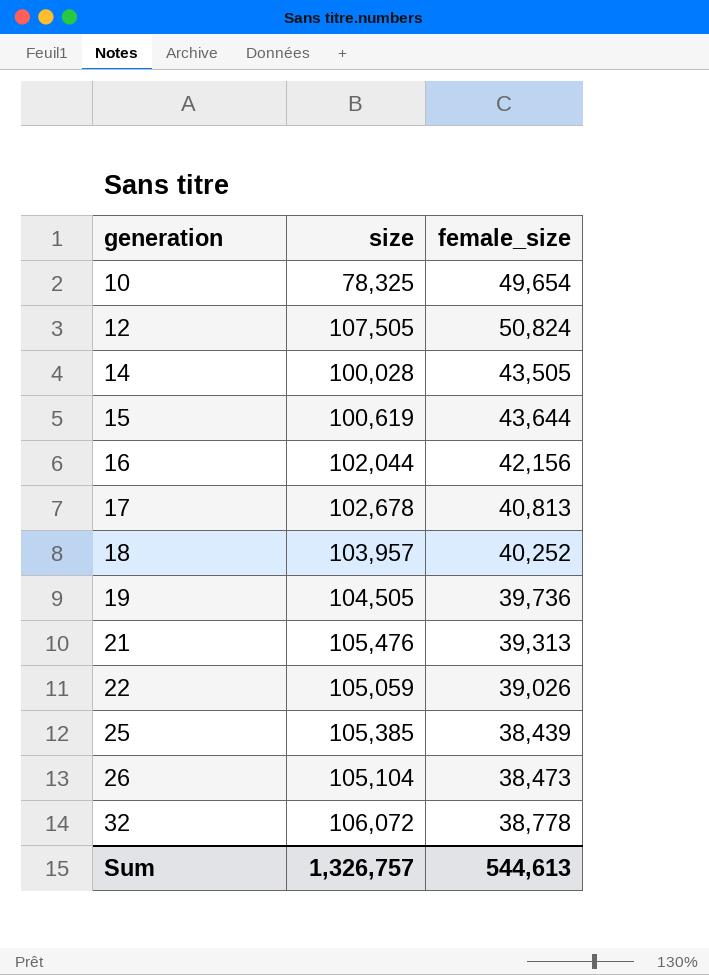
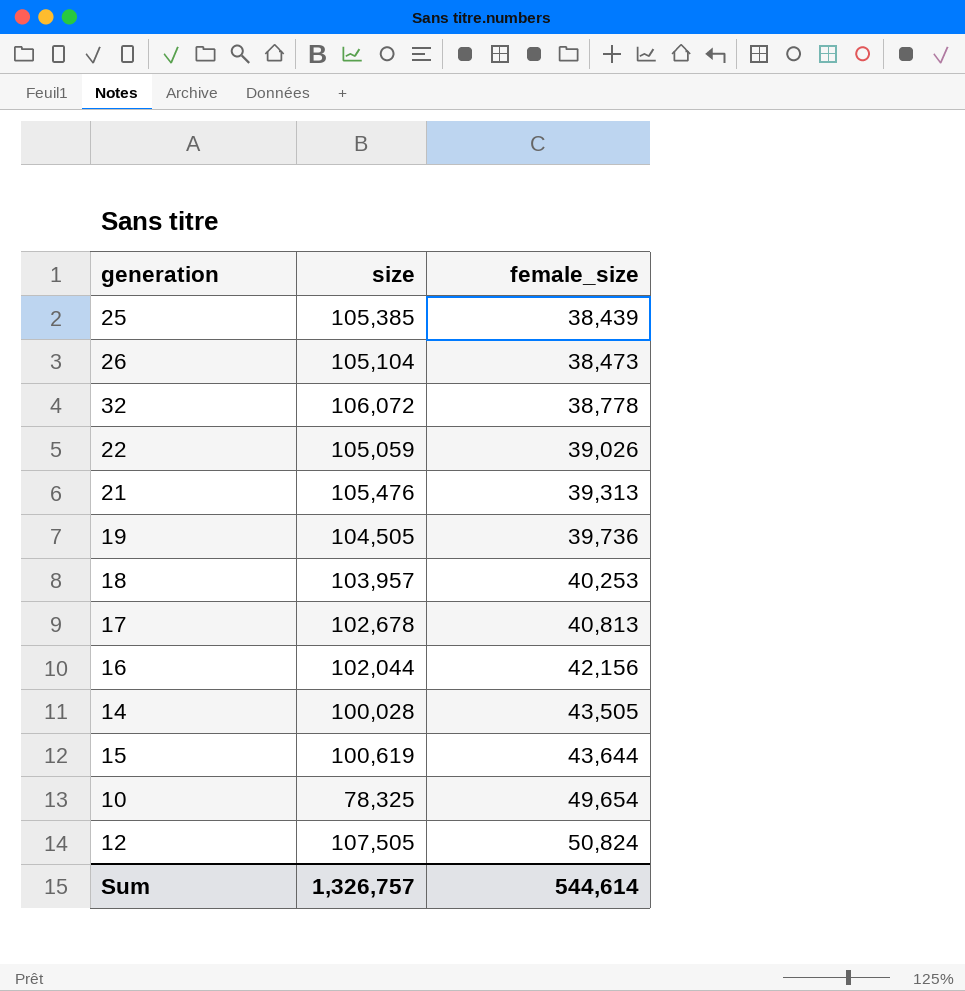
row order: generation ascending -> female_size ascending
18 | female_size: 40,252 -> 40,253
Sum | female_size: 544,613 -> 544,614

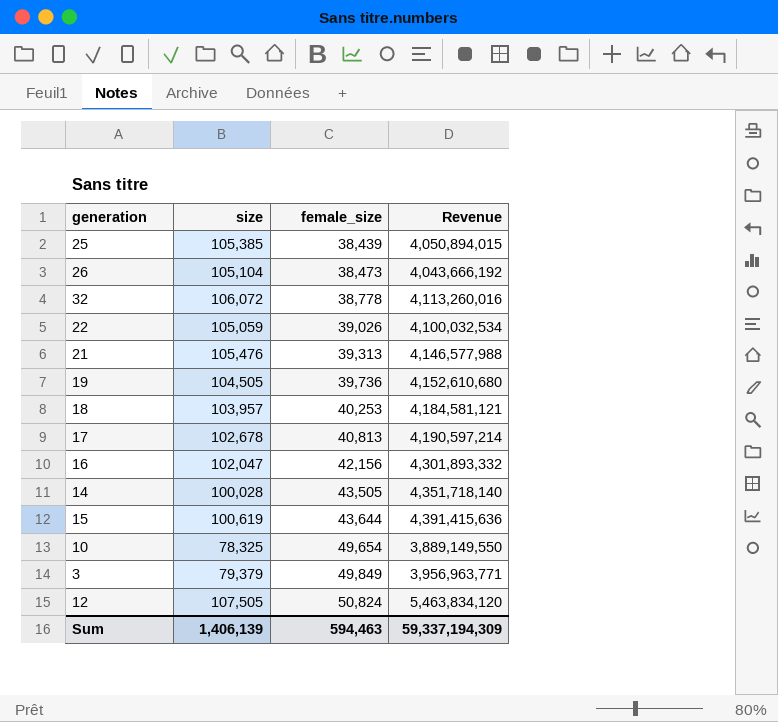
column Revenue | formula: none -> [size] * [female_size]
16 | size: 102,044 -> 102,047
row 3: none -> 79,379 | 49,849 | 3,956,963,771
Sum | size: 1,326,757 -> 1,406,139
Sum | female_size: 544,614 -> 594,463

